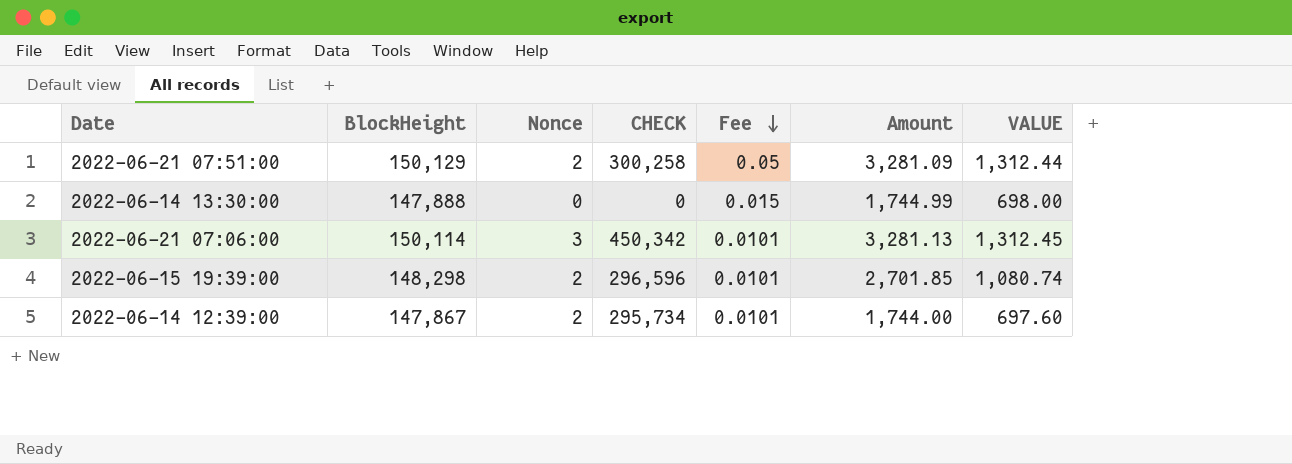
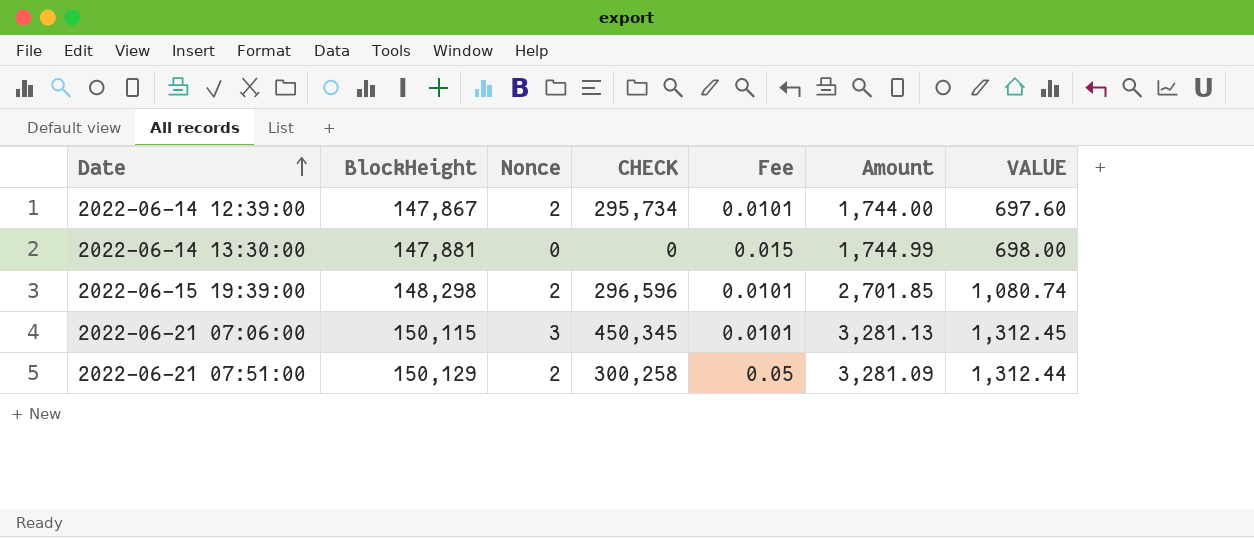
row order: Fee descending -> Date ascending
2022-06-14 13:30:00 | BlockHeight: 147,888 -> 147,881
2022-06-21 07:06:00 | BlockHeight: 150,114 -> 150,115
2022-06-21 07:06:00 | CHECK: 450,342 -> 450,345

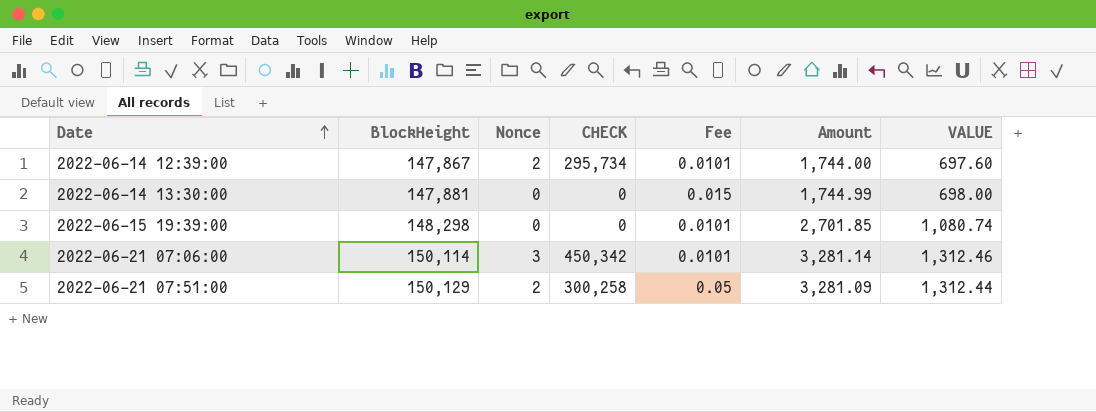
2022-06-15 19:39:00 | Nonce: 2 -> 0
2022-06-15 19:39:00 | CHECK: 296,596 -> 0
2022-06-21 07:06:00 | BlockHeight: 150,115 -> 150,114
2022-06-21 07:06:00 | CHECK: 450,345 -> 450,342
2022-06-21 07:06:00 | Amount: 3,281.13 -> 3,281.14
2022-06-21 07:06:00 | VALUE: 1,312.45 -> 1,312.46

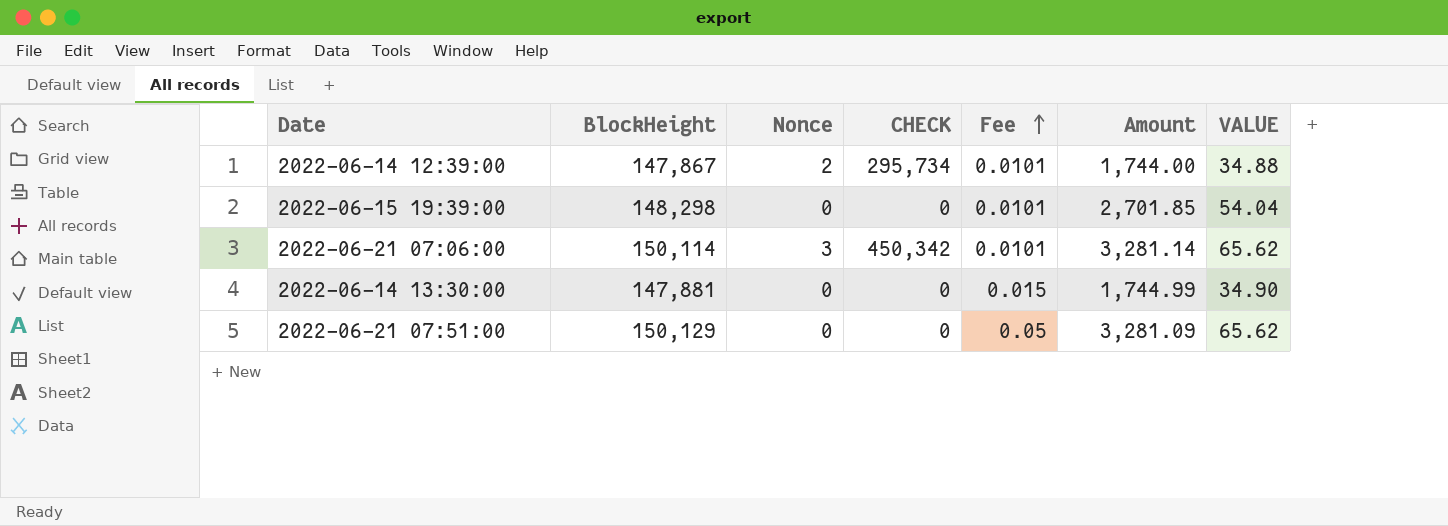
row order: Date ascending -> Fee ascending
column VALUE | formula: [Amount] * 0.4 -> [Amount] * 0.02
2022-06-21 07:51:00 | Nonce: 2 -> 0
2022-06-21 07:51:00 | CHECK: 300,258 -> 0

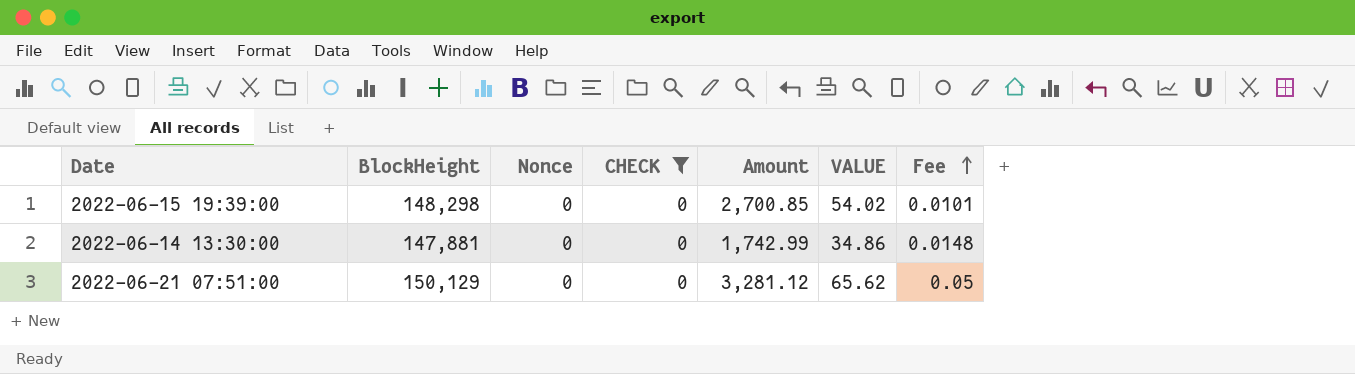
filter: none -> CHECK = 0
column Fee | position: 5 -> 7
2022-06-15 19:39:00 | Amount: 2,701.85 -> 2,700.85
2022-06-15 19:39:00 | VALUE: 54.04 -> 54.02
2022-06-14 13:30:00 | Amount: 1,744.99 -> 1,742.99
2022-06-14 13:30:00 | VALUE: 34.90 -> 34.86
2022-06-14 13:30:00 | Fee: 0.015 -> 0.0148
2022-06-21 07:51:00 | Amount: 3,281.09 -> 3,281.12

